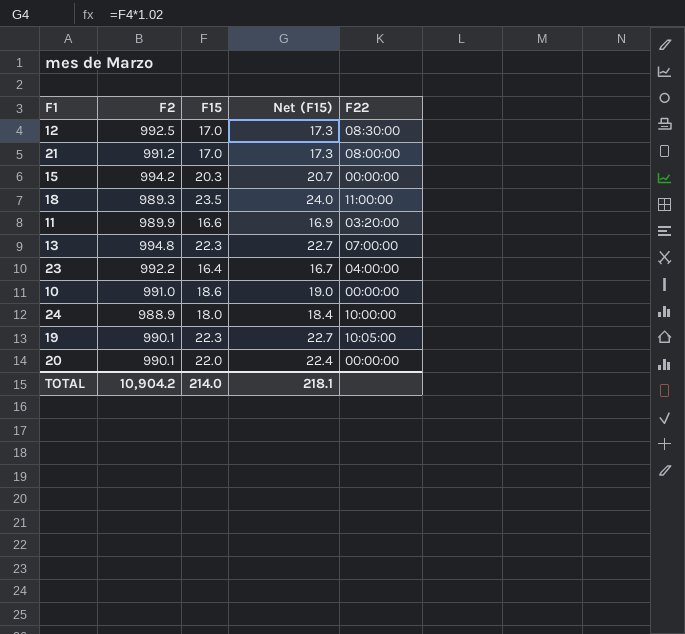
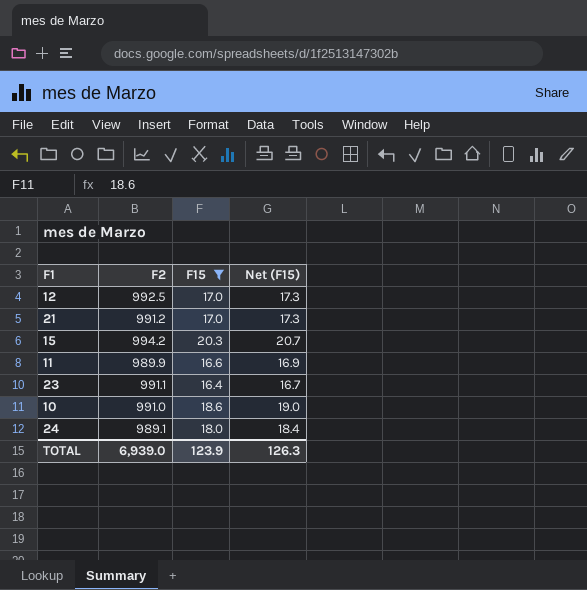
filter: none -> F15 <= 20.3
column F22 | position: 5 -> none
23 | F2: 992.2 -> 991.1
24 | F2: 988.9 -> 989.1
TOTAL | F2: 10,904.2 -> 6,939.0
TOTAL | F15: 214.0 -> 123.9
TOTAL | Net (F15): 218.1 -> 126.3

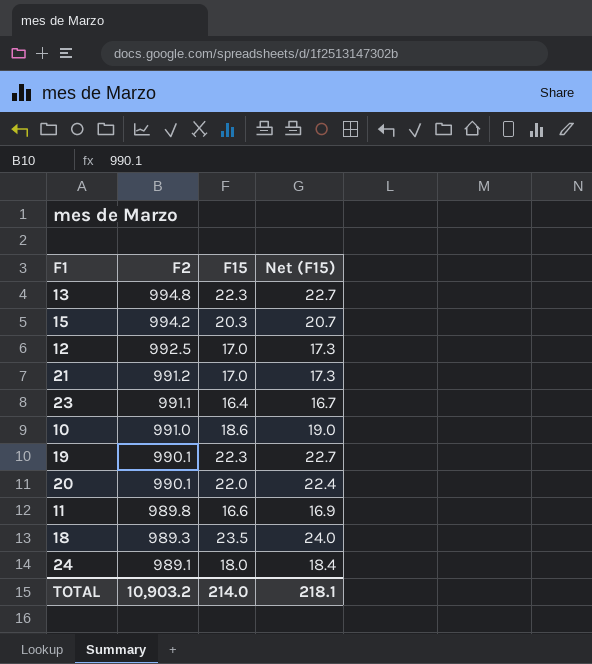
filter: F15 <= 20.3 -> none
row order: none -> F2 descending
11 | F2: 989.9 -> 989.8
TOTAL | F2: 6,939.0 -> 10,903.2
TOTAL | F15: 123.9 -> 214.0
TOTAL | Net (F15): 126.3 -> 218.1

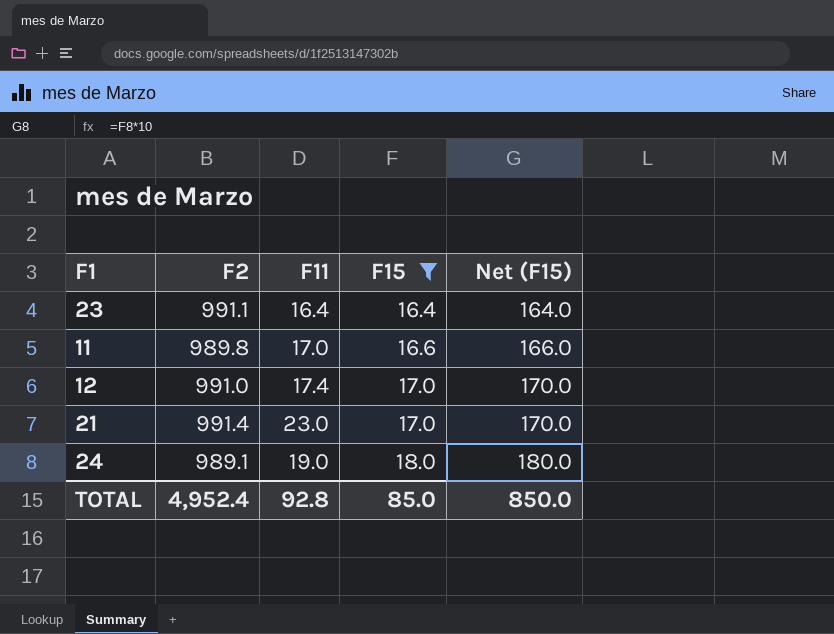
filter: none -> F15 <= 18.0
row order: F2 descending -> F15 ascending
column F11 | position: none -> 3
column Net (F15) | formula: [F15] * 1.02 -> [F15] * 10
12 | F2: 992.5 -> 991.0
21 | F2: 991.2 -> 991.4
TOTAL | F2: 10,903.2 -> 4,952.4
TOTAL | F15: 214.0 -> 85.0
TOTAL | Net (F15): 218.1 -> 850.0

